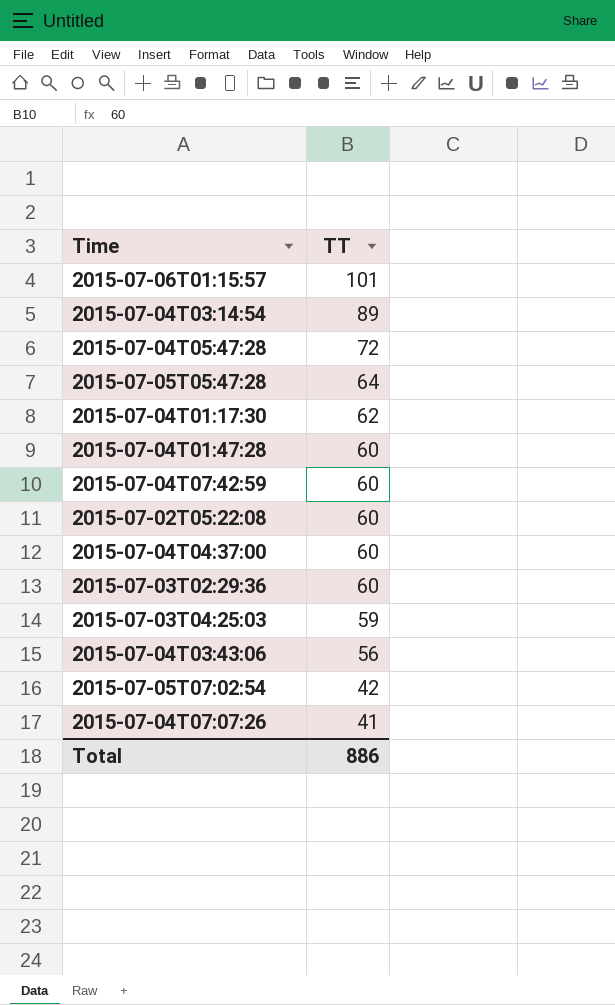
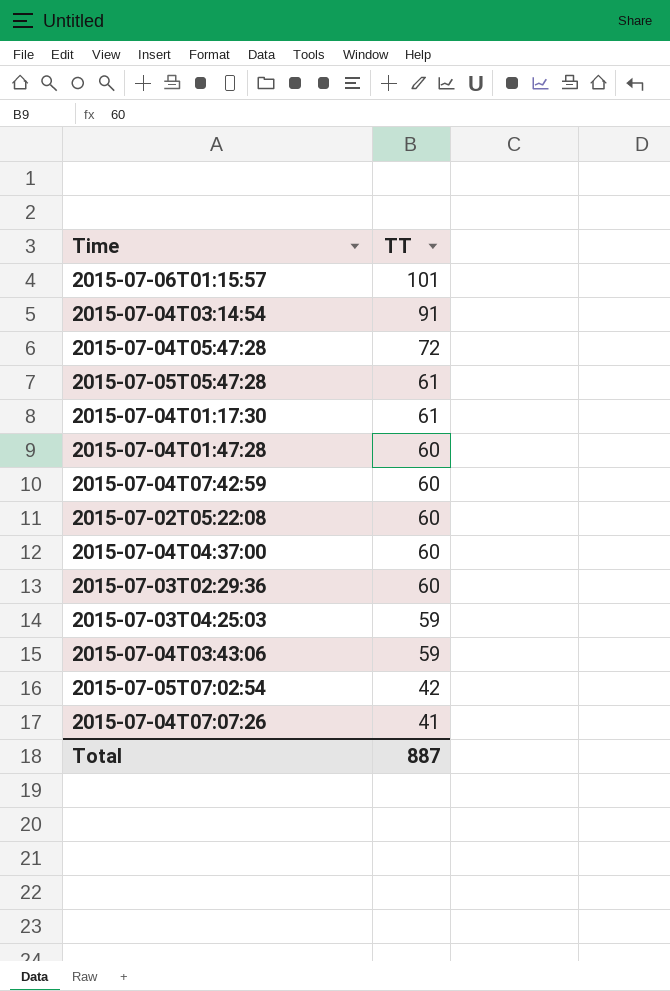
2015-07-04T03:14:54 | TT: 89 -> 91
2015-07-05T05:47:28 | TT: 64 -> 61
2015-07-04T01:17:30 | TT: 62 -> 61
2015-07-04T03:43:06 | TT: 56 -> 59
Total | TT: 886 -> 887

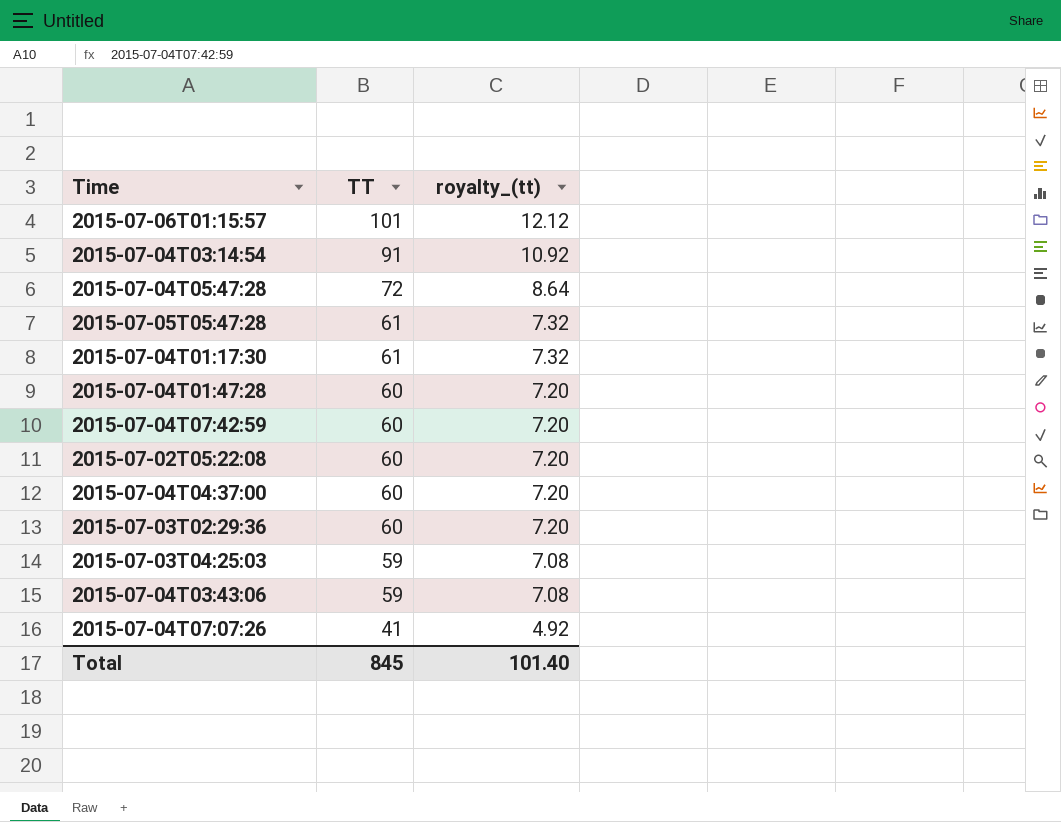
column royalty_(tt) | formula: none -> [TT] * 0.12
row 2015-07-05T07:02:54: 42 -> none
Total | TT: 887 -> 845

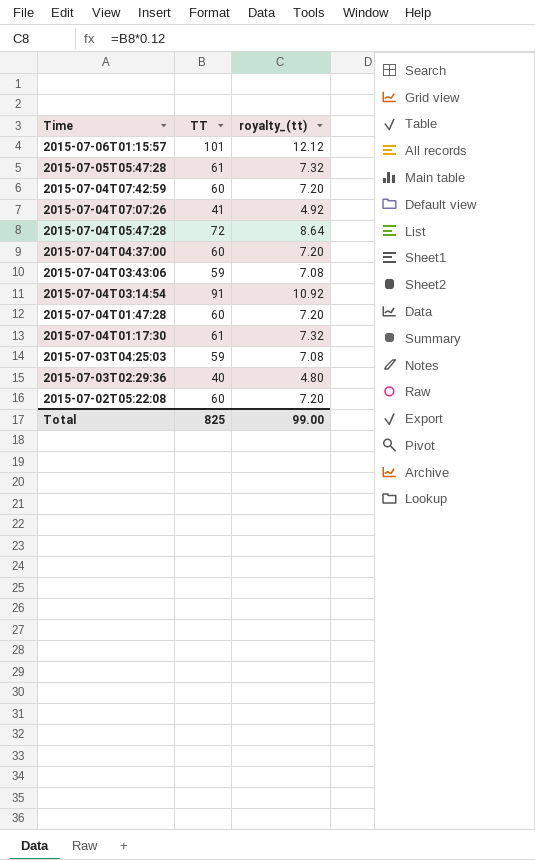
row order: TT descending -> Time descending
2015-07-03T02:29:36 | TT: 60 -> 40
2015-07-03T02:29:36 | royalty_(tt): 7.20 -> 4.80
Total | TT: 845 -> 825
Total | royalty_(tt): 101.40 -> 99.00

